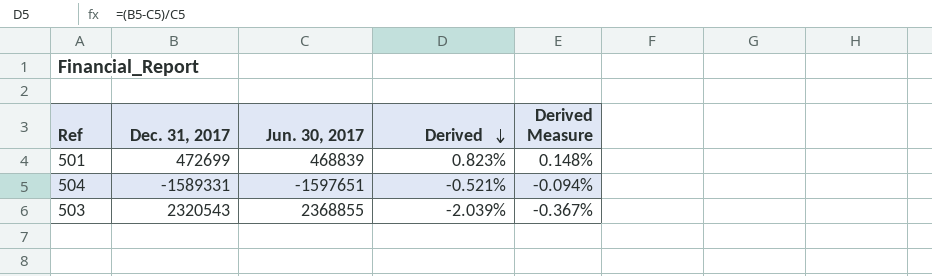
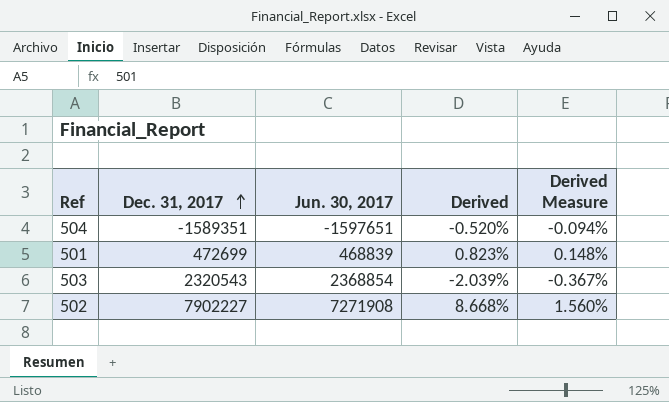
row order: Derived descending -> Dec. 31, 2017 ascending
504 | Dec. 31, 2017: -1589331 -> -1589351
504 | Derived: -0.521% -> -0.520%
503 | Jun. 30, 2017: 2368855 -> 2368854
row 502: none -> 7902227 | 7271908 | 8.668% | 1.560%

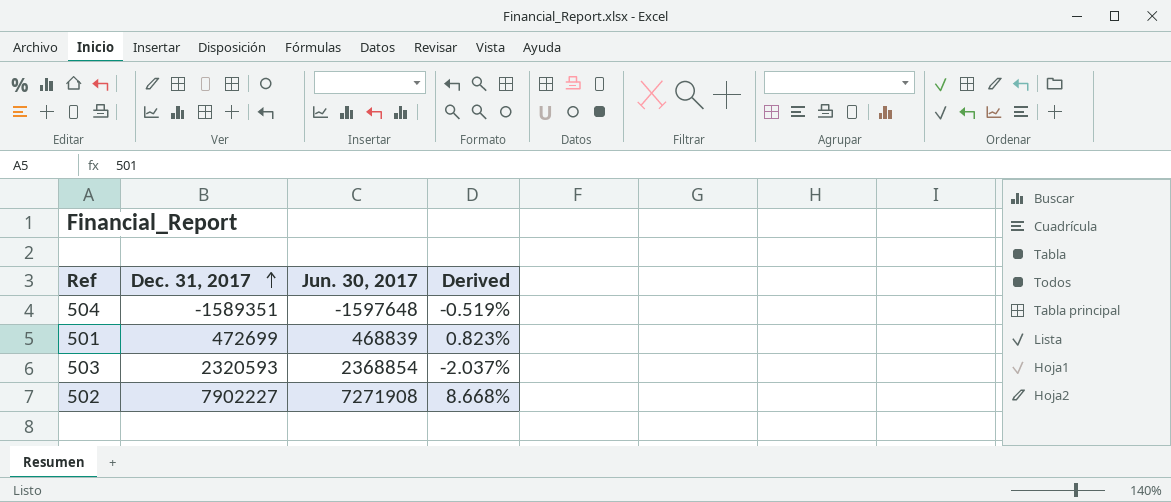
column Derived Measure | formula: [Derived] * 0.18 -> none
504 | Jun. 30, 2017: -1597651 -> -1597648
504 | Derived: -0.520% -> -0.519%
503 | Dec. 31, 2017: 2320543 -> 2320593
503 | Derived: -2.039% -> -2.037%

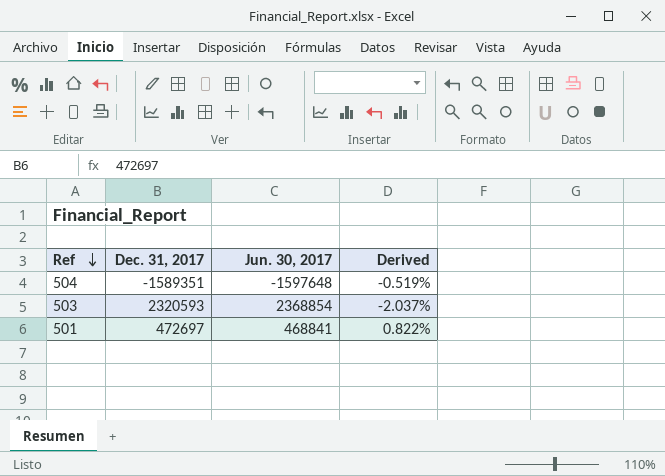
row order: Dec. 31, 2017 ascending -> Ref descending
row 502: 7902227 | 7271908 | 8.668% -> none
501 | Dec. 31, 2017: 472699 -> 472697
501 | Jun. 30, 2017: 468839 -> 468841
501 | Derived: 0.823% -> 0.822%

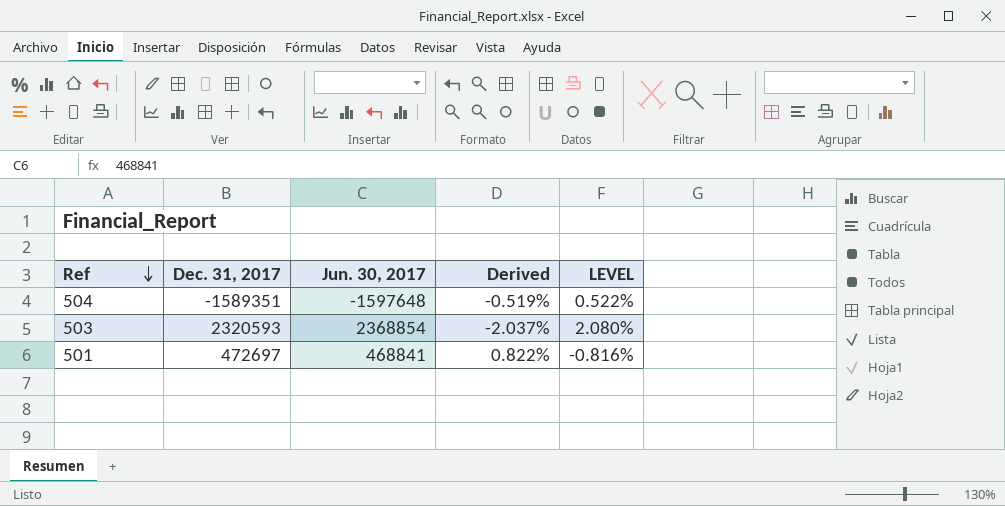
column LEVEL | formula: none -> ([Jun. 30, 2017] - [Dec. 31, 2017]) / [Dec. 31, 2017]

